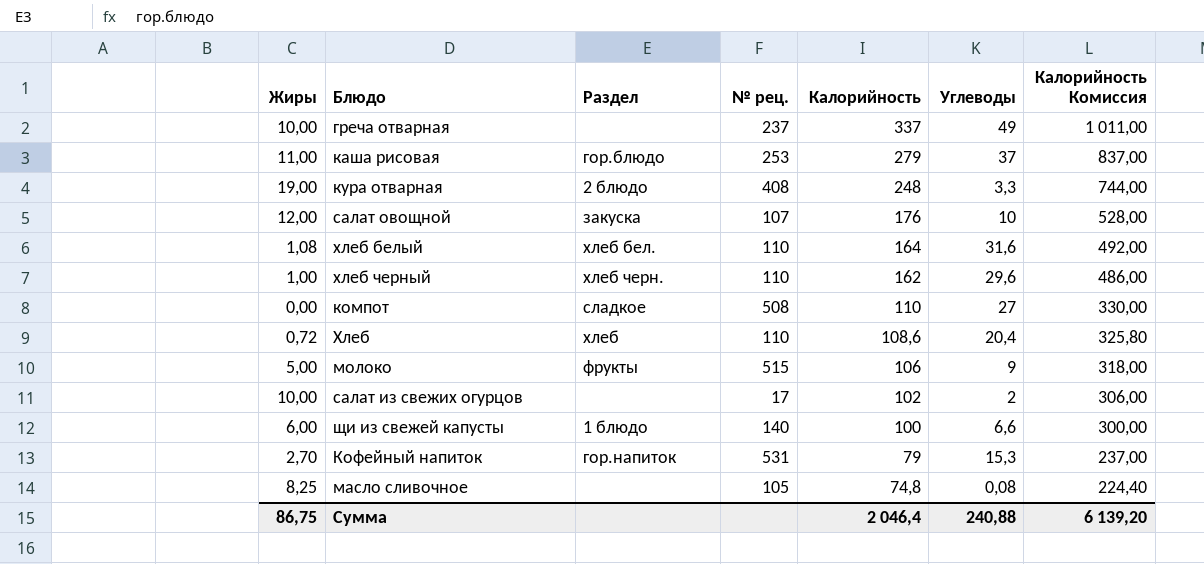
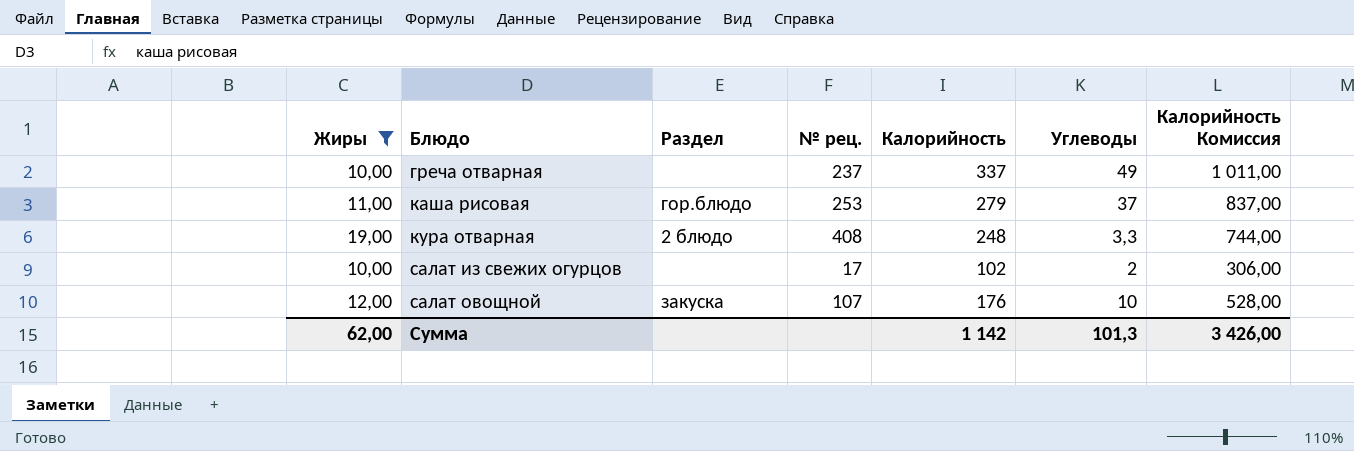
filter: none -> Жиры >= 10,00
row order: Калорийность descending -> Блюдо ascending
Сумма | Жиры: 86,75 -> 62,00
Сумма | Калорийность: 2 046,4 -> 1 142
Сумма | Углеводы: 240,88 -> 101,3
Сумма | Калорийность Комиссия: 6 139,20 -> 3 426,00

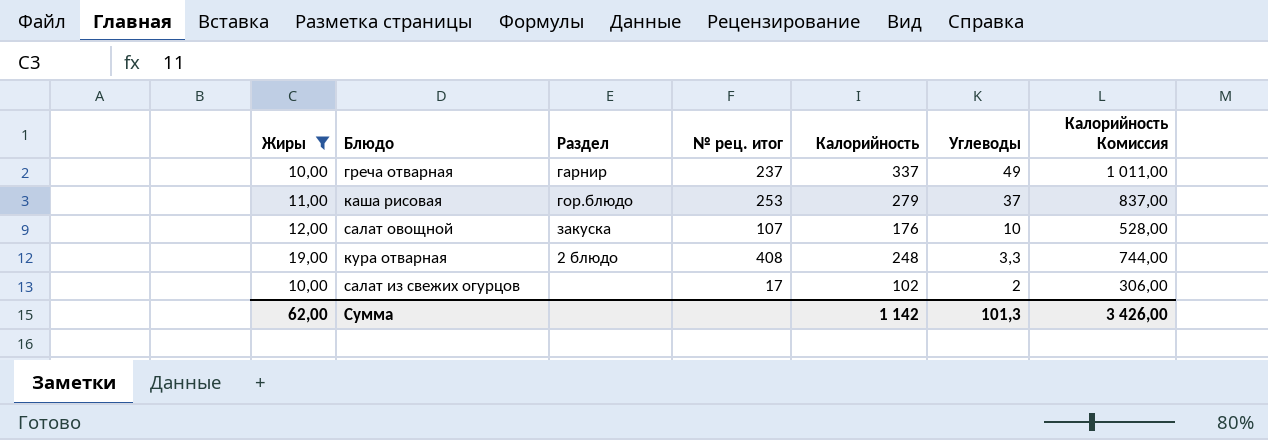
row order: Блюдо ascending -> Углеводы descending
column name: № рец. -> № рец. итог
греча отварная | Раздел: none -> гарнир

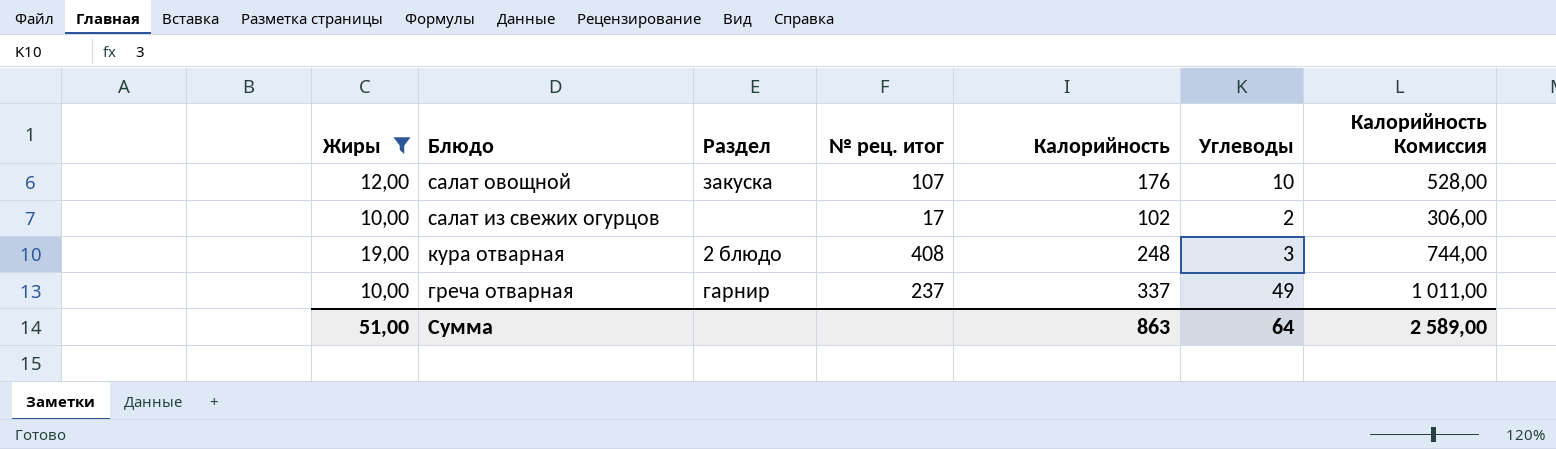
row order: Углеводы descending -> Блюдо descending
row каша рисовая: 11,00 | гор.блюдо | 253 | 279 | 37 | 837,00 -> none
кура отварная | Углеводы: 3,3 -> 3
Сумма | Жиры: 62,00 -> 51,00
Сумма | Калорийность: 1 142 -> 863
Сумма | Углеводы: 101,3 -> 64
Сумма | Калорийность Комиссия: 3 426,00 -> 2 589,00

